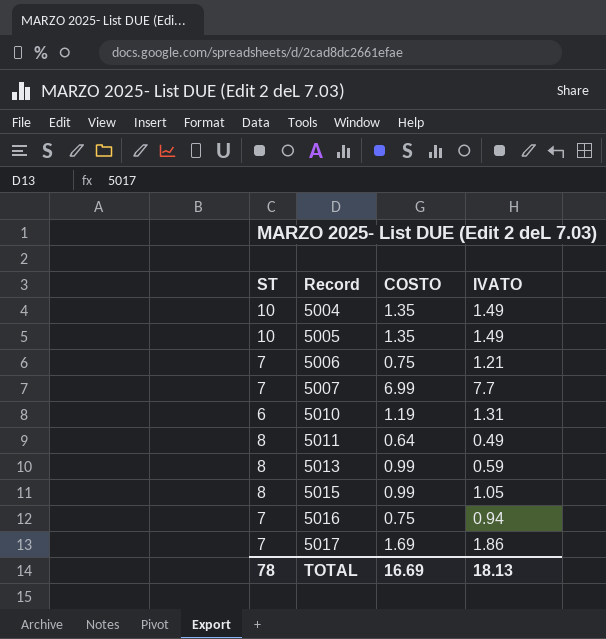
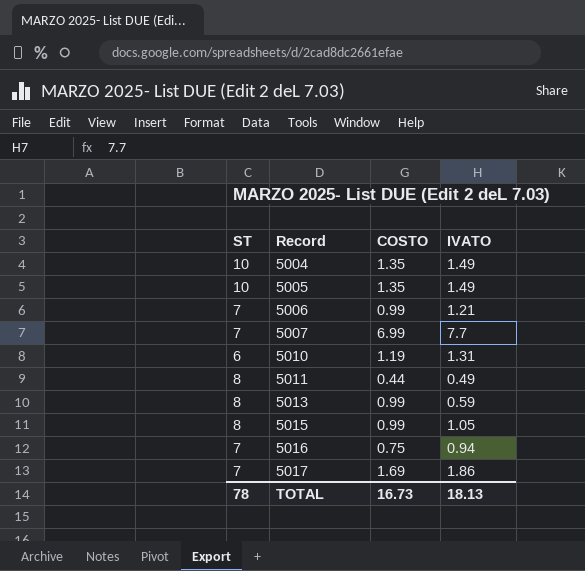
5006 | COSTO: 0.75 -> 0.99
5011 | COSTO: 0.64 -> 0.44
TOTAL | COSTO: 16.69 -> 16.73

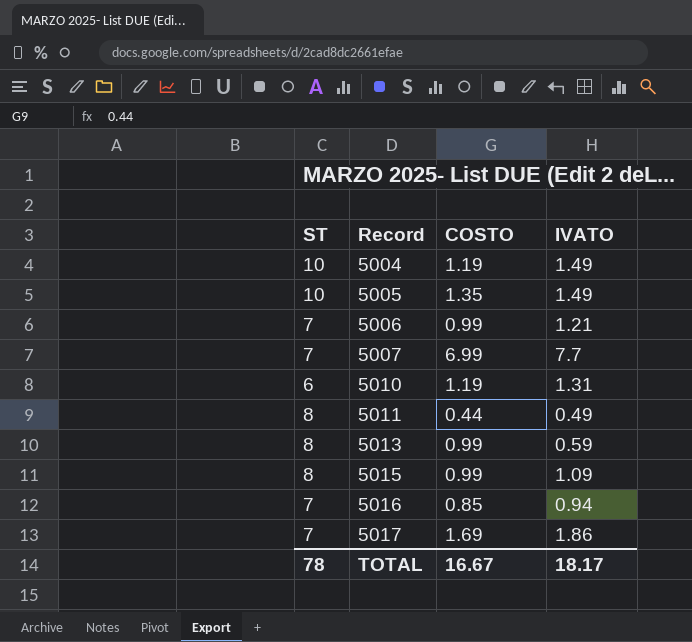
5004 | COSTO: 1.35 -> 1.19
5015 | IVATO: 1.05 -> 1.09
5016 | COSTO: 0.75 -> 0.85
TOTAL | COSTO: 16.73 -> 16.67
TOTAL | IVATO: 18.13 -> 18.17

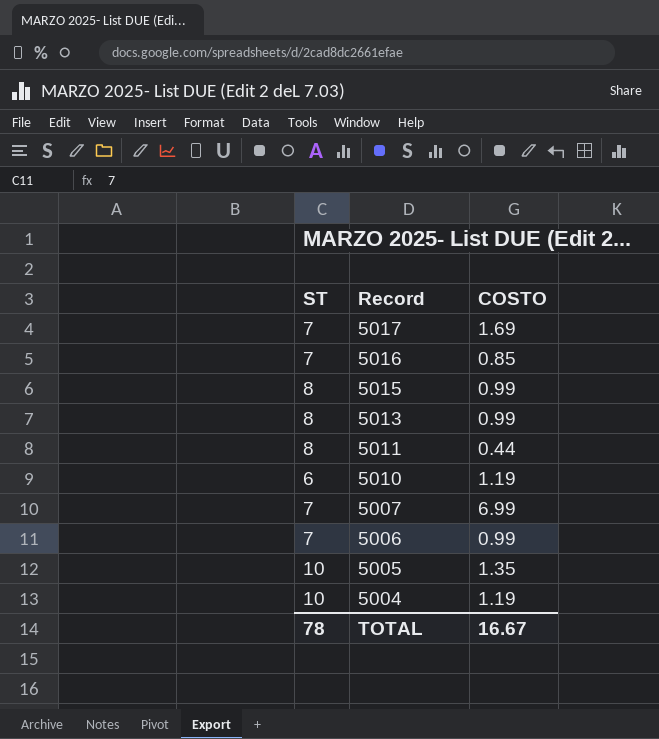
row order: Record ascending -> Record descending
column IVATO | position: 4 -> none

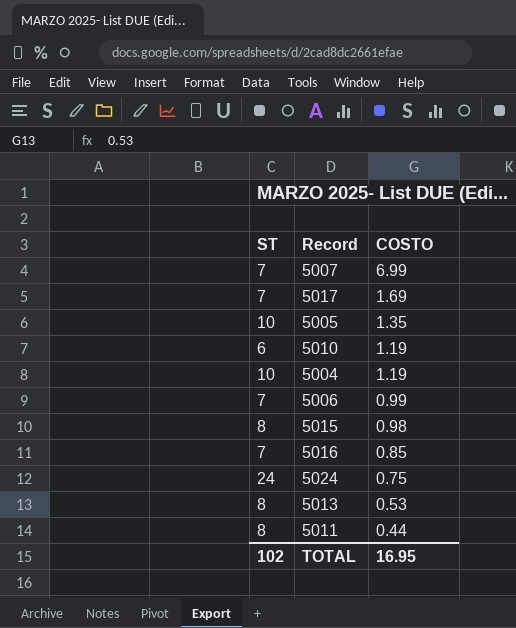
row order: Record descending -> COSTO descending
5015 | COSTO: 0.99 -> 0.98
row 5024: none -> 24 | 0.75
5013 | COSTO: 0.99 -> 0.53
TOTAL | ST: 78 -> 102
TOTAL | COSTO: 16.67 -> 16.95

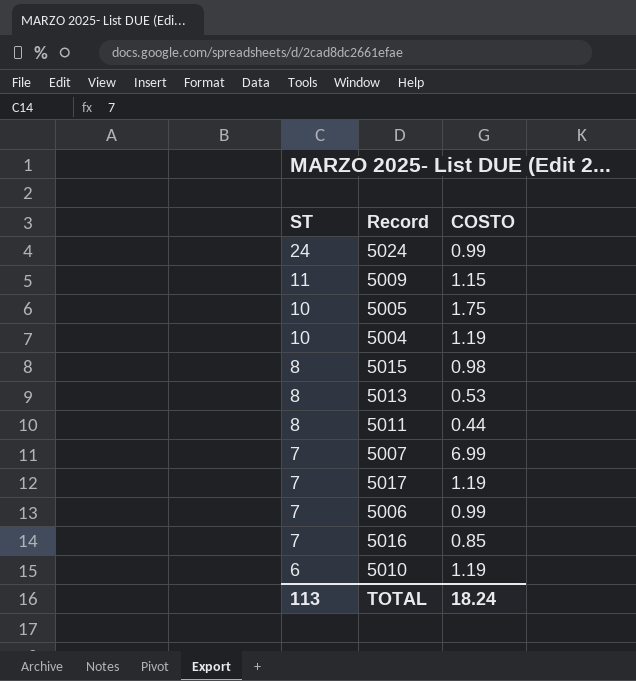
row order: COSTO descending -> ST descending
5024 | COSTO: 0.75 -> 0.99
row 5009: none -> 11 | 1.15
5005 | COSTO: 1.35 -> 1.75
5017 | COSTO: 1.69 -> 1.19
TOTAL | ST: 102 -> 113
TOTAL | COSTO: 16.95 -> 18.24

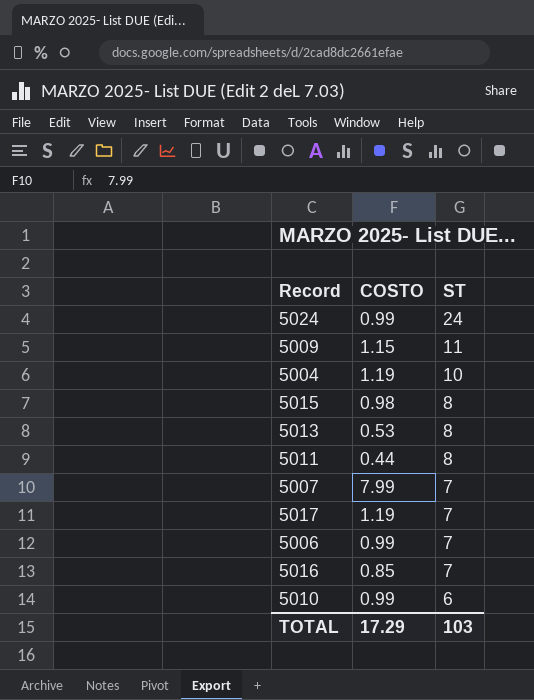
column ST | position: 1 -> 3
row 5005: 10 | 1.75 -> none
5007 | COSTO: 6.99 -> 7.99
5010 | COSTO: 1.19 -> 0.99
TOTAL | COSTO: 18.24 -> 17.29
TOTAL | ST: 113 -> 103

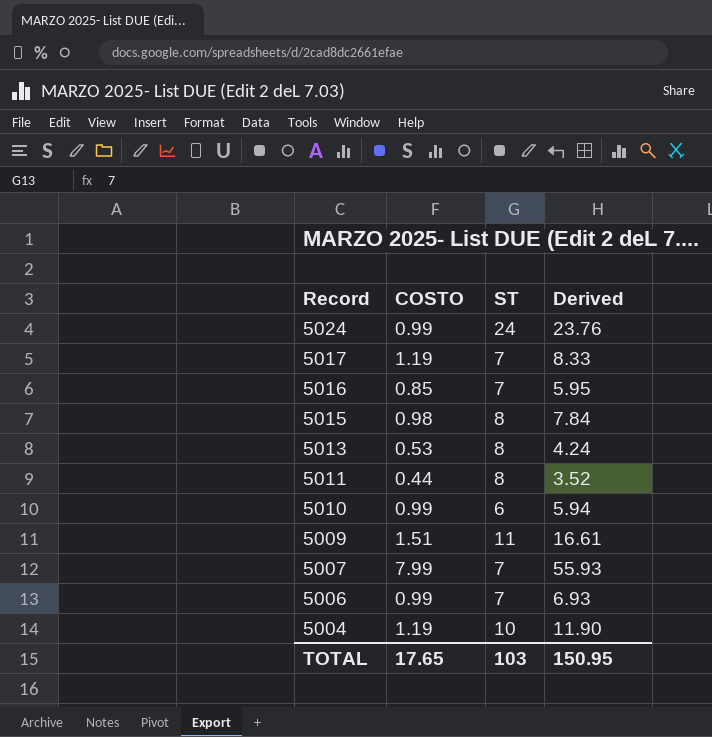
row order: ST descending -> Record descending
column Derived | formula: none -> [COSTO] * [ST]
5009 | COSTO: 1.15 -> 1.51
TOTAL | COSTO: 17.29 -> 17.65

